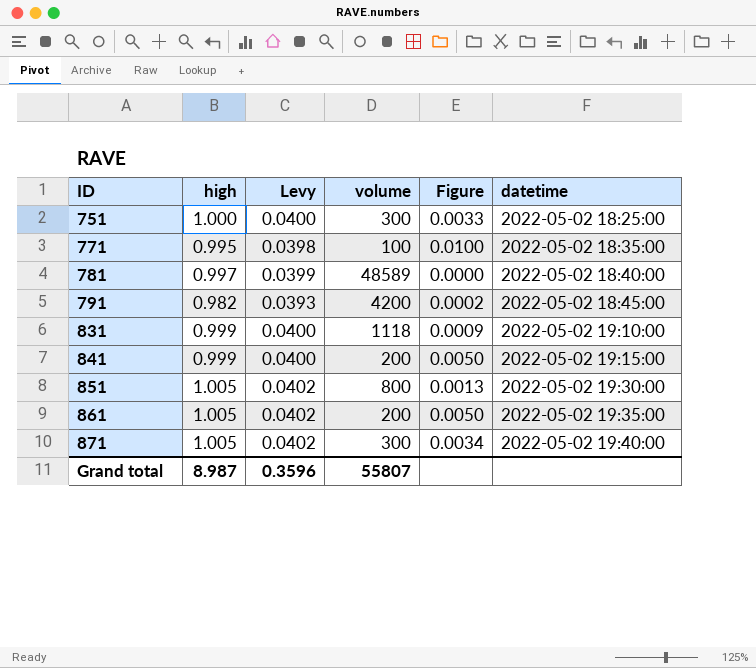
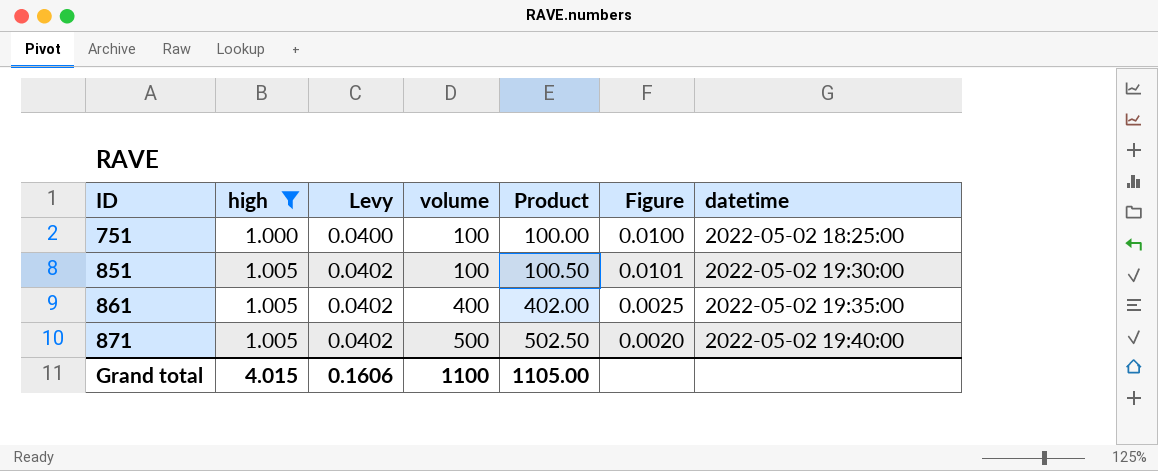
filter: none -> high >= 1.000
column Product | formula: none -> [high] * [volume]
751 | volume: 300 -> 100
751 | Figure: 0.0033 -> 0.0100
851 | volume: 800 -> 100
851 | Figure: 0.0013 -> 0.0101
861 | volume: 200 -> 400
861 | Figure: 0.0050 -> 0.0025
871 | volume: 300 -> 500
871 | Figure: 0.0034 -> 0.0020
Grand total | high: 8.987 -> 4.015
Grand total | Levy: 0.3596 -> 0.1606
Grand total | volume: 55807 -> 1100

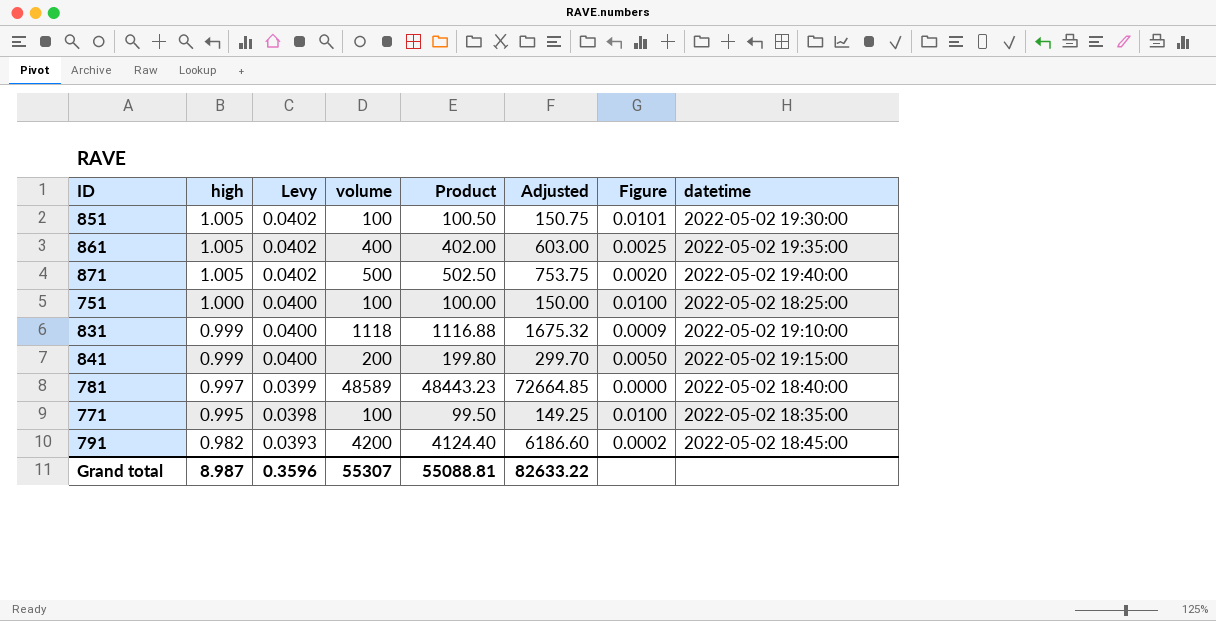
filter: high >= 1.000 -> none
row order: ID ascending -> high descending
column Adjusted | formula: none -> [Product] * 1.5
Grand total | high: 4.015 -> 8.987
Grand total | Levy: 0.1606 -> 0.3596
Grand total | volume: 1100 -> 55307
Grand total | Product: 1105.00 -> 55088.81

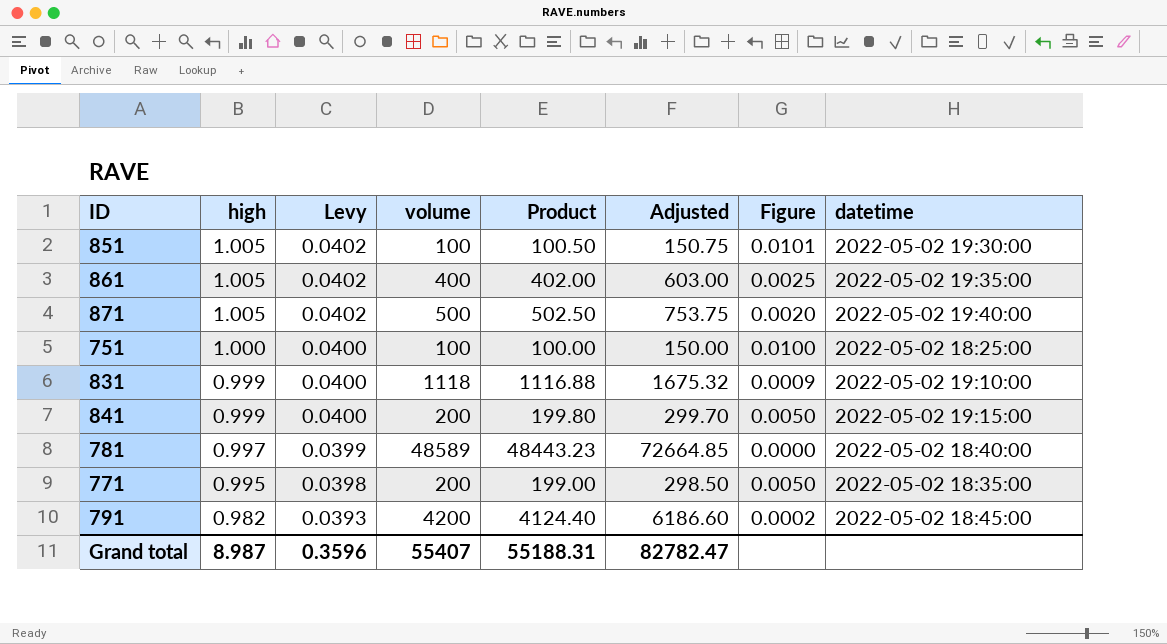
771 | volume: 100 -> 200
771 | Product: 99.50 -> 199.00
771 | Adjusted: 149.25 -> 298.50
771 | Figure: 0.0100 -> 0.0050
Grand total | volume: 55307 -> 55407
Grand total | Product: 55088.81 -> 55188.31
Grand total | Adjusted: 82633.22 -> 82782.47

